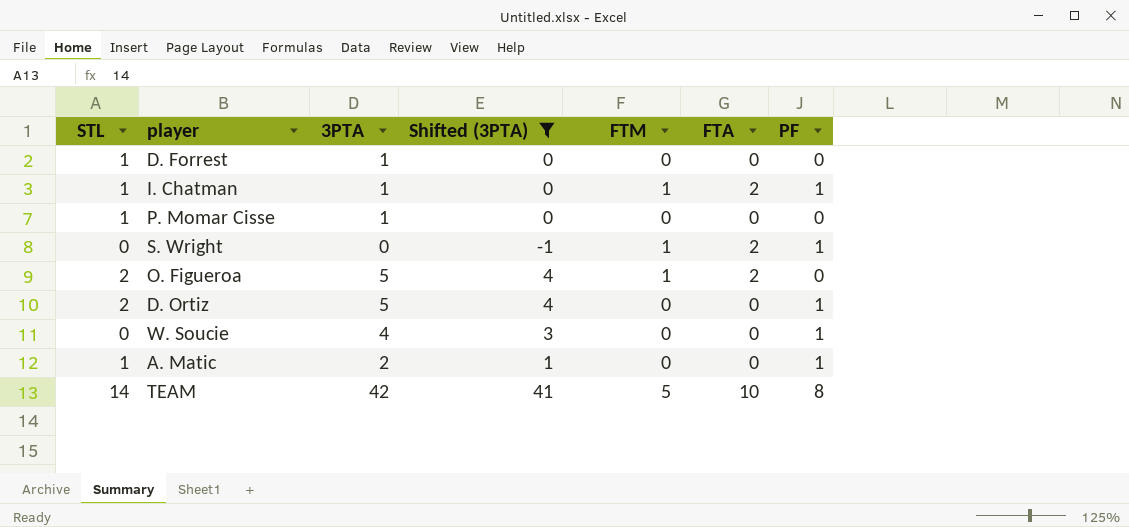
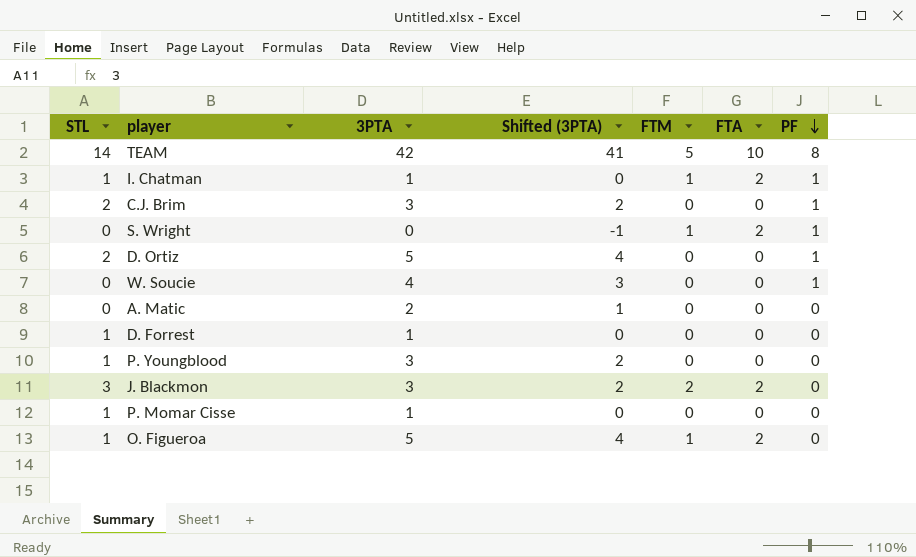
filter: Shifted (3PTA) != 2 -> none
row order: none -> PF descending
A. Matic | STL: 1 -> 0
A. Matic | PF: 1 -> 0
O. Figueroa | STL: 2 -> 1

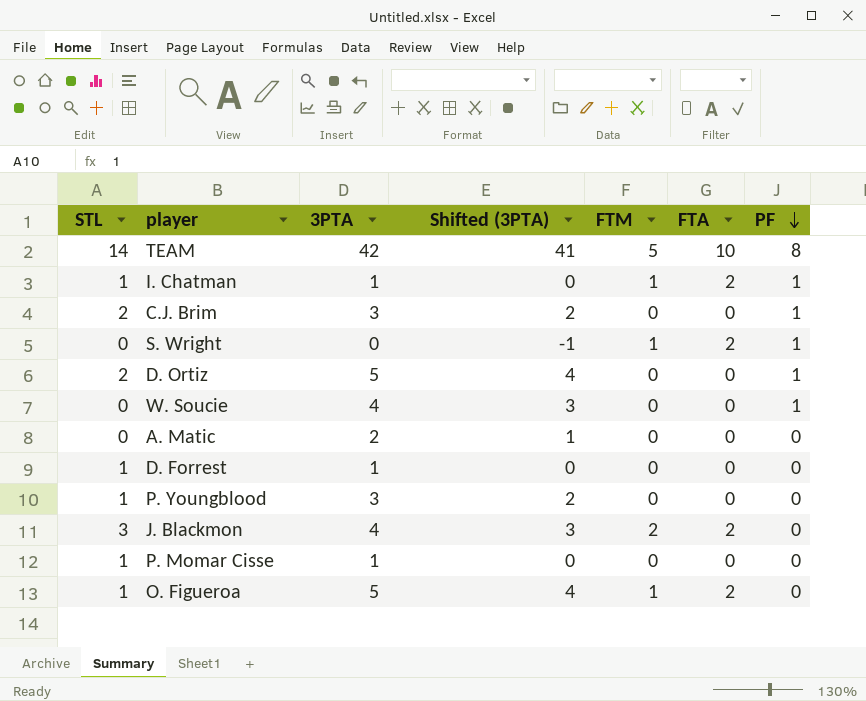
J. Blackmon | 3PTA: 3 -> 4
J. Blackmon | Shifted (3PTA): 2 -> 3

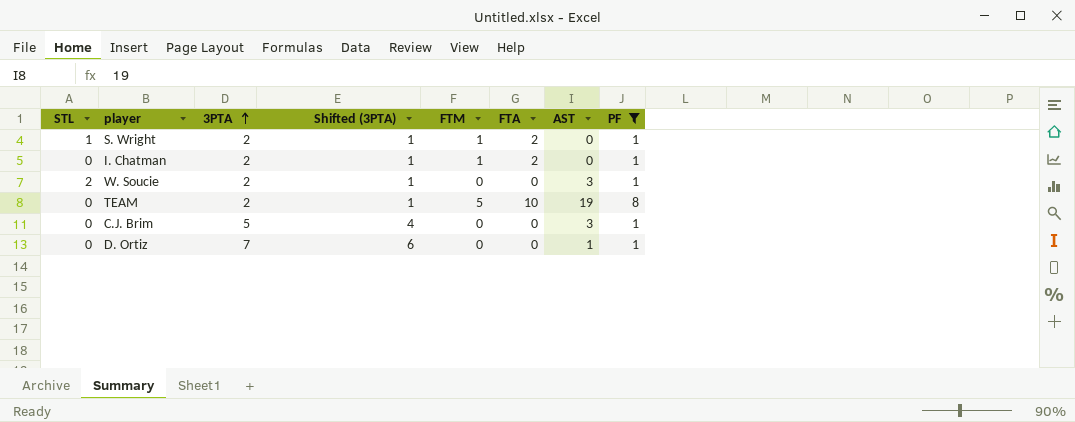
filter: none -> PF != 0
row order: PF descending -> 3PTA ascending
column AST | position: none -> 7
S. Wright | STL: 0 -> 1
S. Wright | 3PTA: 0 -> 2
S. Wright | Shifted (3PTA): -1 -> 1
I. Chatman | STL: 1 -> 0
I. Chatman | 3PTA: 1 -> 2
I. Chatman | Shifted (3PTA): 0 -> 1
W. Soucie | STL: 0 -> 2
W. Soucie | 3PTA: 4 -> 2
W. Soucie | Shifted (3PTA): 3 -> 1
TEAM | STL: 14 -> 0
TEAM | 3PTA: 42 -> 2
TEAM | Shifted (3PTA): 41 -> 1
C.J. Brim | STL: 2 -> 0
C.J. Brim | 3PTA: 3 -> 5
C.J. Brim | Shifted (3PTA): 2 -> 4
D. Ortiz | STL: 2 -> 0
D. Ortiz | 3PTA: 5 -> 7
D. Ortiz | Shifted (3PTA): 4 -> 6

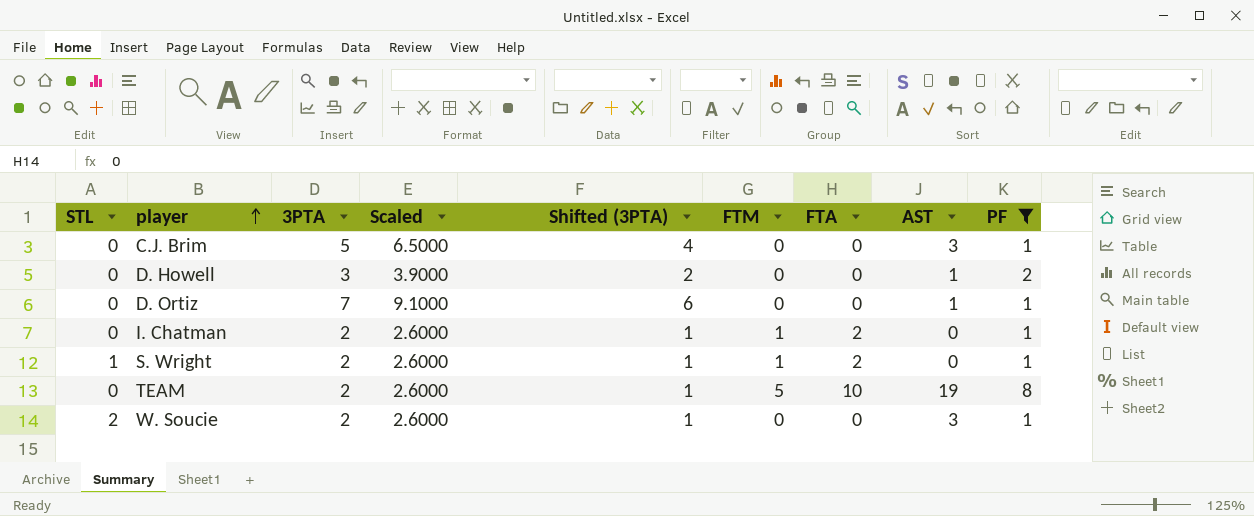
row order: 3PTA ascending -> player ascending
column Scaled | formula: none -> [3PTA] * 1.3
row D. Howell: none -> 0 | 3 | 3.9000 | 2 | 0 | 0 | 1 | 2

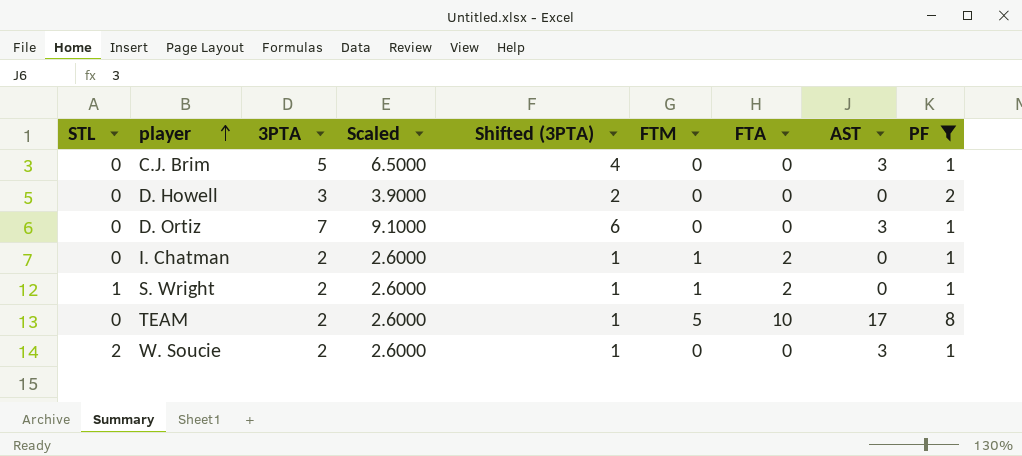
D. Howell | AST: 1 -> 0
D. Ortiz | AST: 1 -> 3
TEAM | AST: 19 -> 17

